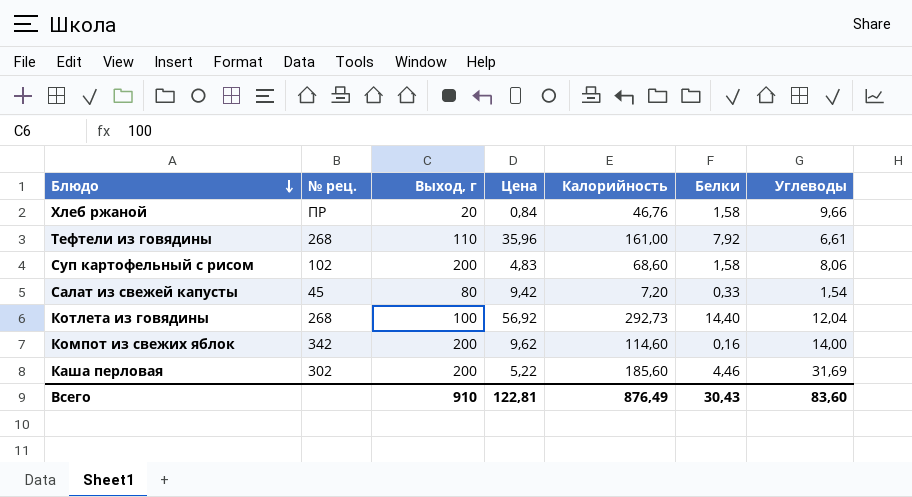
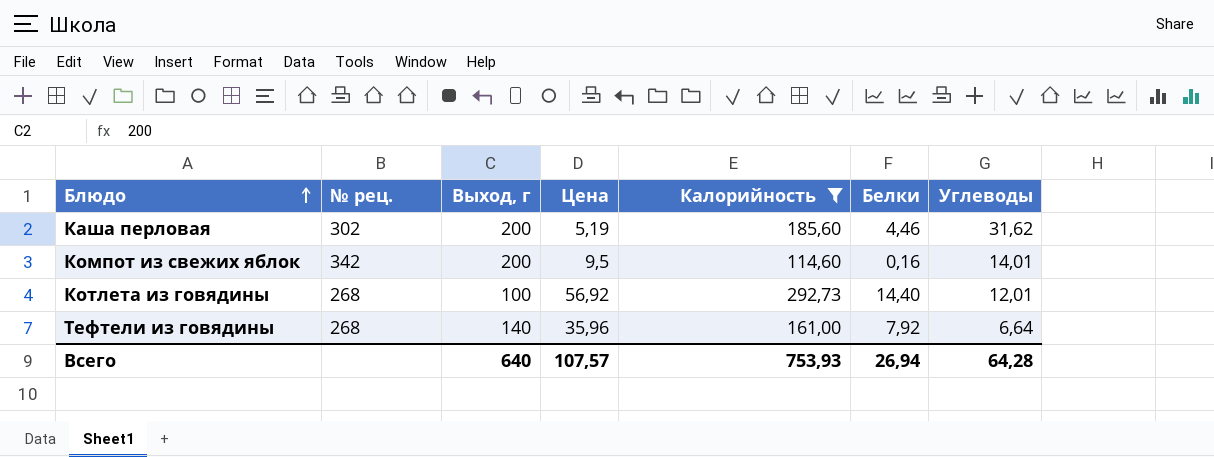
filter: none -> Калорийность >= 114,60
row order: Блюдо descending -> Блюдо ascending
Каша перловая | Цена: 5,22 -> 5,19
Каша перловая | Углеводы: 31,69 -> 31,62
Компот из свежих яблок | Цена: 9,62 -> 9,5
Компот из свежих яблок | Углеводы: 14,00 -> 14,01
Котлета из говядины | Углеводы: 12,04 -> 12,01
Тефтели из говядины | Выход, г: 110 -> 140
Тефтели из говядины | Углеводы: 6,61 -> 6,64
Всего | Выход, г: 910 -> 640
Всего | Цена: 122,81 -> 107,57
Всего | Калорийность: 876,49 -> 753,93
Всего | Белки: 30,43 -> 26,94
Всего | Углеводы: 83,60 -> 64,28

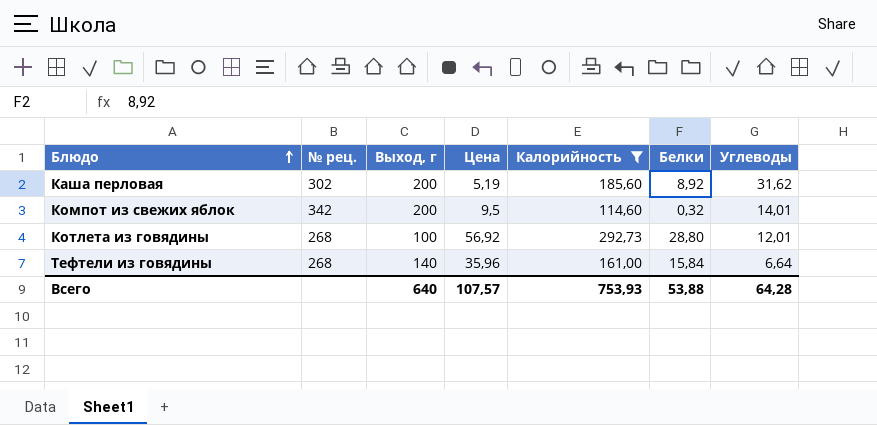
Каша перловая | Белки: 4,46 -> 8,92
Компот из свежих яблок | Белки: 0,16 -> 0,32
Котлета из говядины | Белки: 14,40 -> 28,80
Тефтели из говядины | Белки: 7,92 -> 15,84
Всего | Белки: 26,94 -> 53,88

